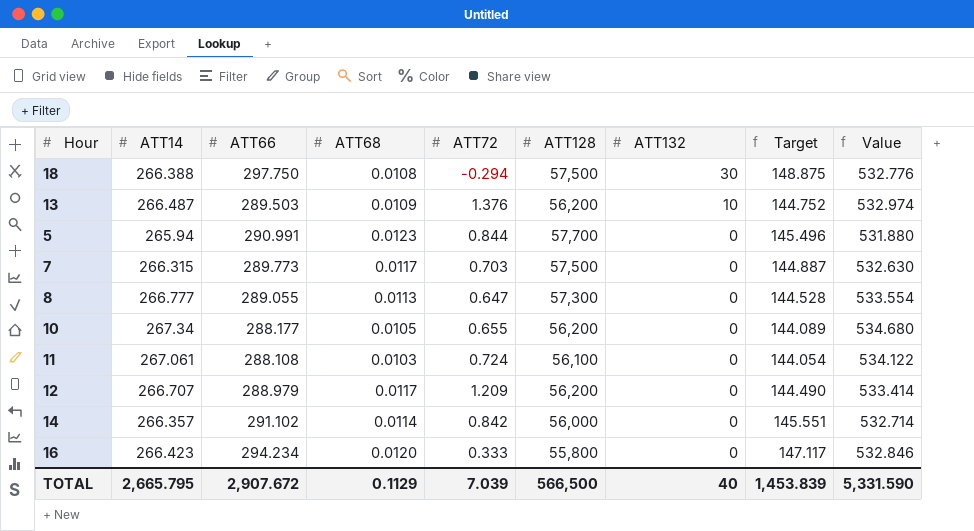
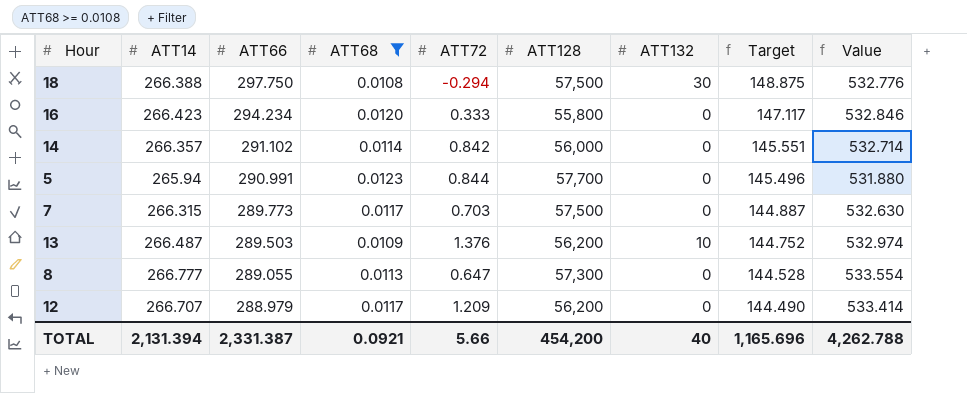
filter: none -> ATT68 >= 0.0108
row order: ATT132 descending -> ATT66 descending
TOTAL | ATT14: 2,665.795 -> 2,131.394
TOTAL | ATT66: 2,907.672 -> 2,331.387
TOTAL | ATT68: 0.1129 -> 0.0921
TOTAL | ATT72: 7.039 -> 5.66
TOTAL | ATT128: 566,500 -> 454,200
TOTAL | Target: 1,453.839 -> 1,165.696
TOTAL | Value: 5,331.590 -> 4,262.788

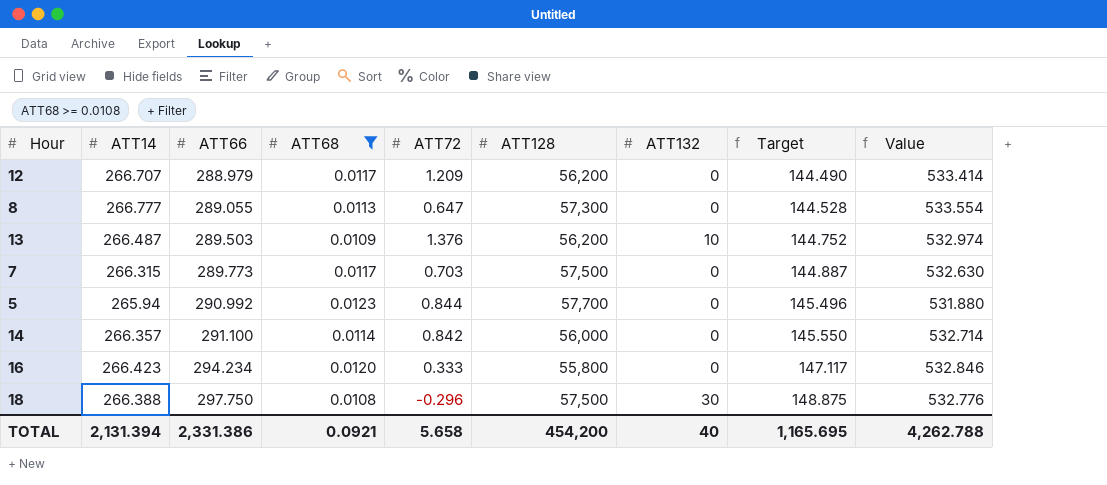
row order: ATT66 descending -> ATT66 ascending
5 | ATT66: 290.991 -> 290.992
14 | ATT66: 291.102 -> 291.100
14 | Target: 145.551 -> 145.550
18 | ATT72: -0.294 -> -0.296
TOTAL | ATT66: 2,331.387 -> 2,331.386
TOTAL | ATT72: 5.66 -> 5.658
TOTAL | Target: 1,165.696 -> 1,165.695

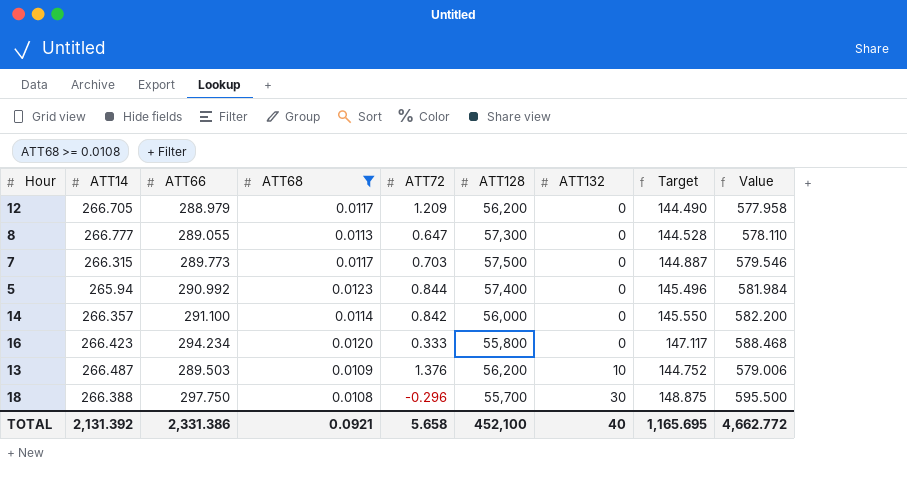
row order: ATT66 ascending -> ATT132 ascending
column Value | formula: [ATT14] * 2 -> [ATT66] * 2
12 | ATT14: 266.707 -> 266.705
5 | ATT128: 57,700 -> 57,400
18 | ATT128: 57,500 -> 55,700
TOTAL | ATT14: 2,131.394 -> 2,131.392
TOTAL | ATT128: 454,200 -> 452,100
TOTAL | Value: 4,262.788 -> 4,662.772

